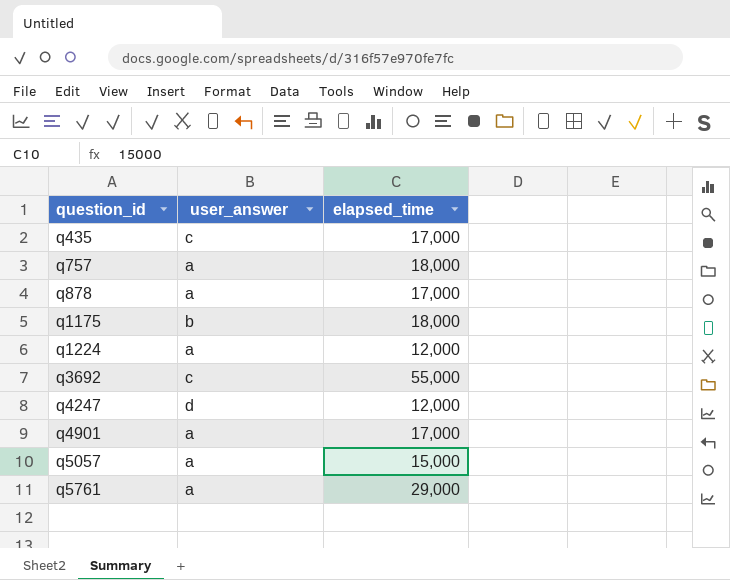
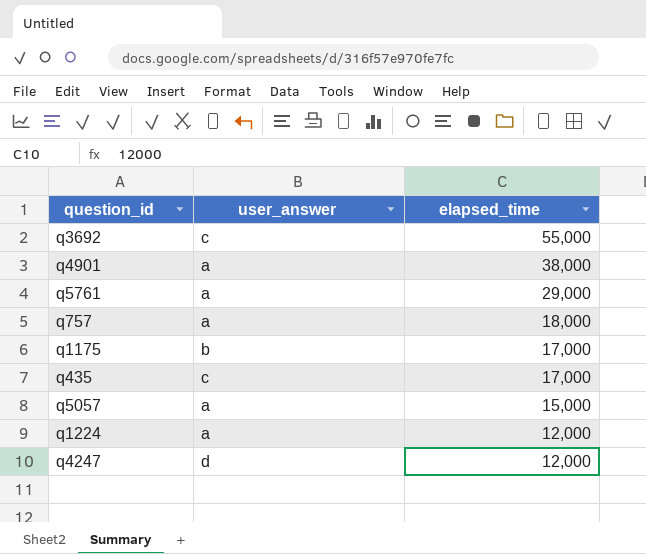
row order: question_id ascending -> elapsed_time descending
row q878: a | 17,000 -> none
q4901 | elapsed_time: 17,000 -> 38,000
q1175 | elapsed_time: 18,000 -> 17,000

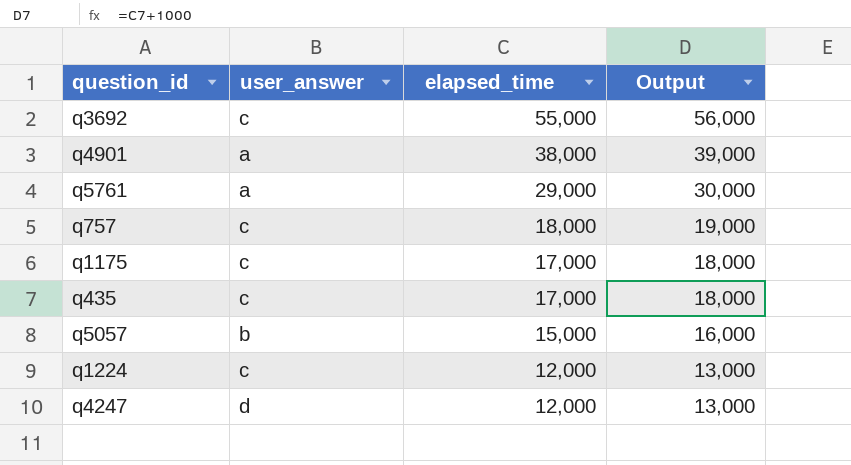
column Output | formula: none -> [elapsed_time] + 1000
q757 | user_answer: a -> c
q1175 | user_answer: b -> c
q5057 | user_answer: a -> b
q1224 | user_answer: a -> c

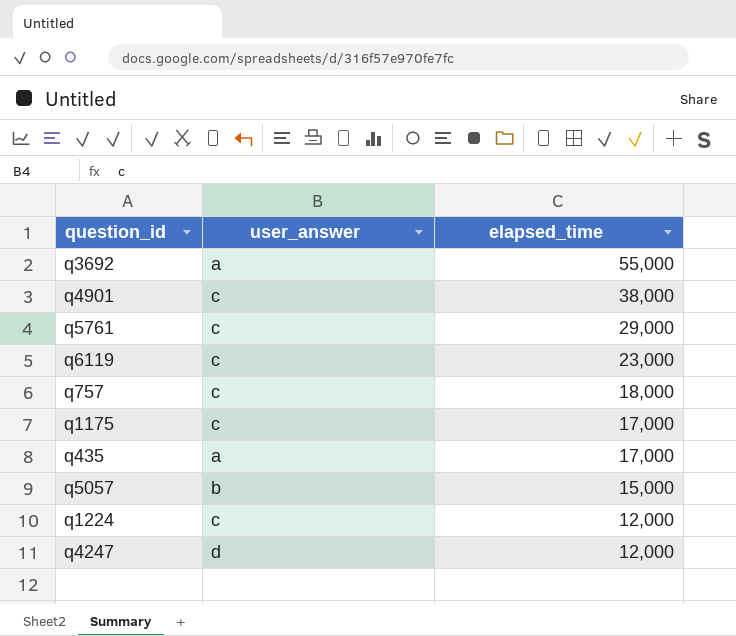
column Output | formula: [elapsed_time] + 1000 -> none
q3692 | user_answer: c -> a
q4901 | user_answer: a -> c
q5761 | user_answer: a -> c
row q6119: none -> c | 23,000
q435 | user_answer: c -> a

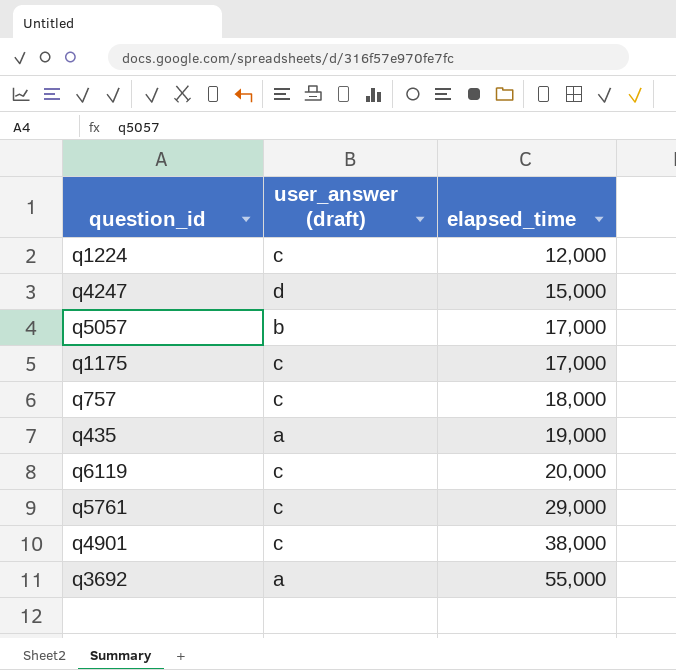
row order: elapsed_time descending -> elapsed_time ascending
column name: user_answer -> user_answer (draft)
q4247 | elapsed_time: 12,000 -> 15,000
q5057 | elapsed_time: 15,000 -> 17,000
q435 | elapsed_time: 17,000 -> 19,000
q6119 | elapsed_time: 23,000 -> 20,000

